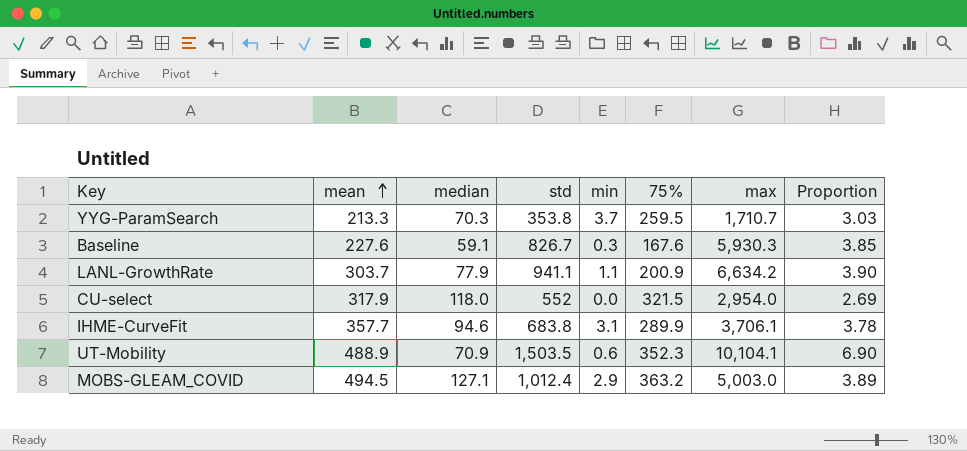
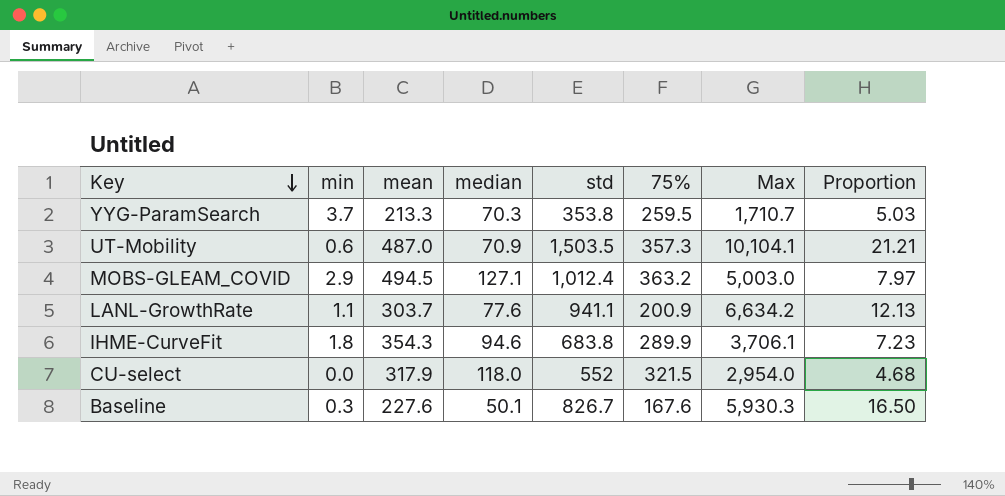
row order: mean ascending -> Key descending
column min | position: 5 -> 2
column name: max -> Max
column Proportion | formula: [mean] / [median] -> [std] / [median]
UT-Mobility | mean: 488.9 -> 487.0
UT-Mobility | 75%: 352.3 -> 357.3
LANL-GrowthRate | median: 77.9 -> 77.6
IHME-CurveFit | min: 3.1 -> 1.8
IHME-CurveFit | mean: 357.7 -> 354.3
Baseline | median: 59.1 -> 50.1

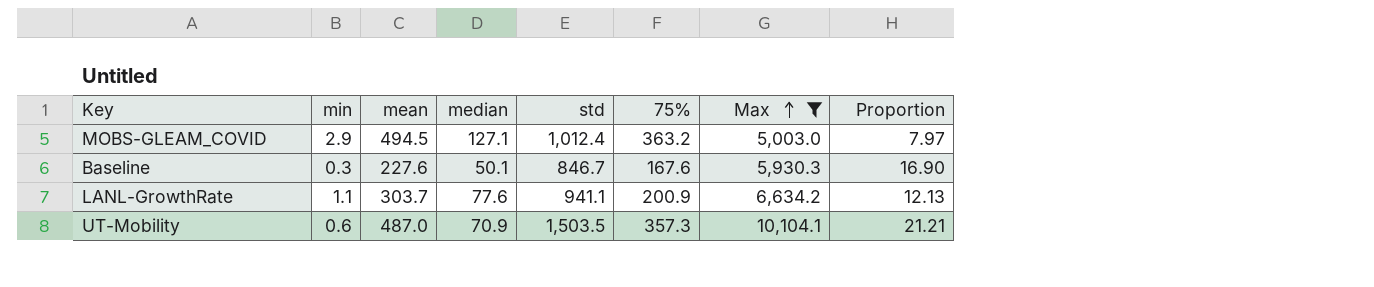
filter: none -> Max >= 5,003.0
row order: Key descending -> Max ascending
Baseline | std: 826.7 -> 846.7
Baseline | Proportion: 16.50 -> 16.90

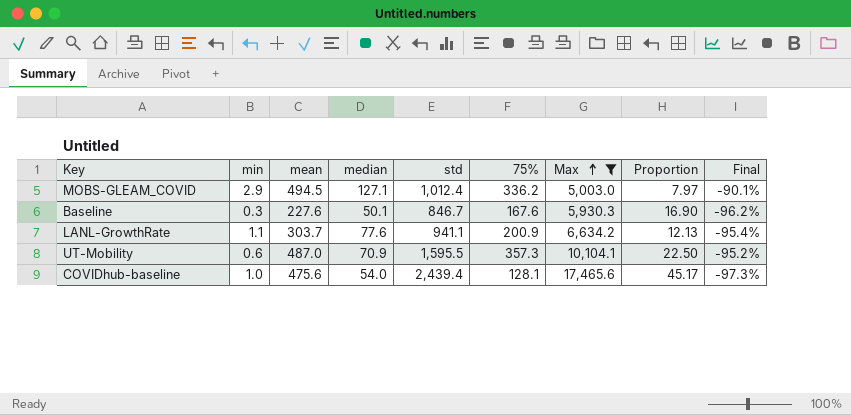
column Final | formula: none -> ([mean] - [Max]) / [Max]
MOBS-GLEAM_COVID | 75%: 363.2 -> 336.2
UT-Mobility | std: 1,503.5 -> 1,595.5
UT-Mobility | Proportion: 21.21 -> 22.50
row COVIDhub-baseline: none -> 1.0 | 475.6 | 54.0 | 2,439.4 | 128.1 | 17,465.6 | 45.17 | -97.3%

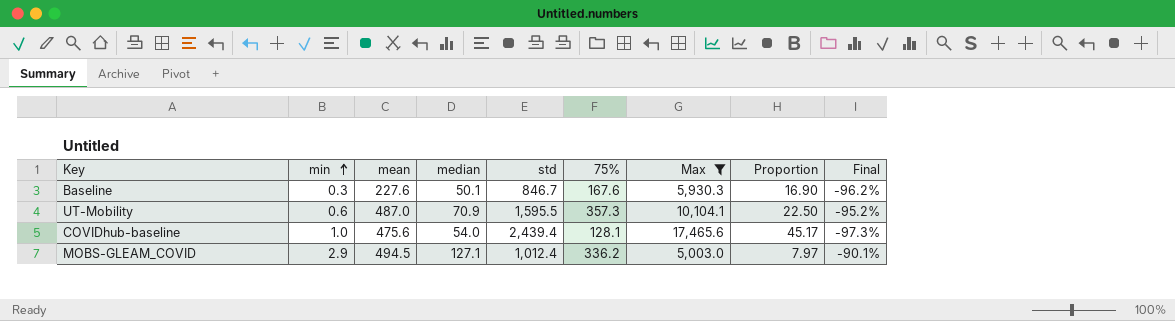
row order: Max ascending -> min ascending
row LANL-GrowthRate: 1.1 | 303.7 | 77.6 | 941.1 | 200.9 | 6,634.2 | 12.13 | -95.4% -> none

